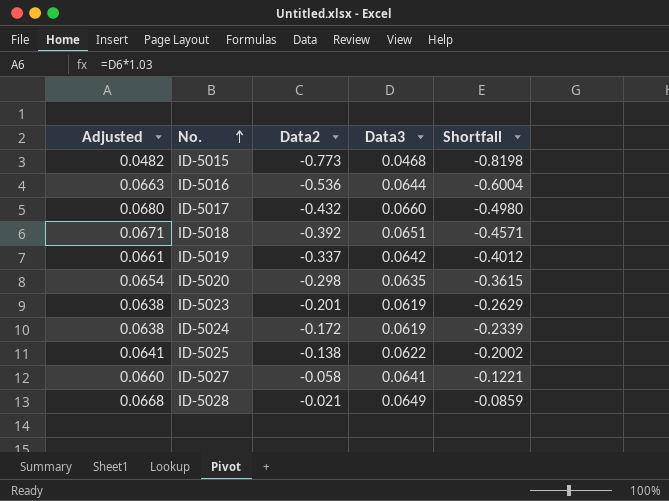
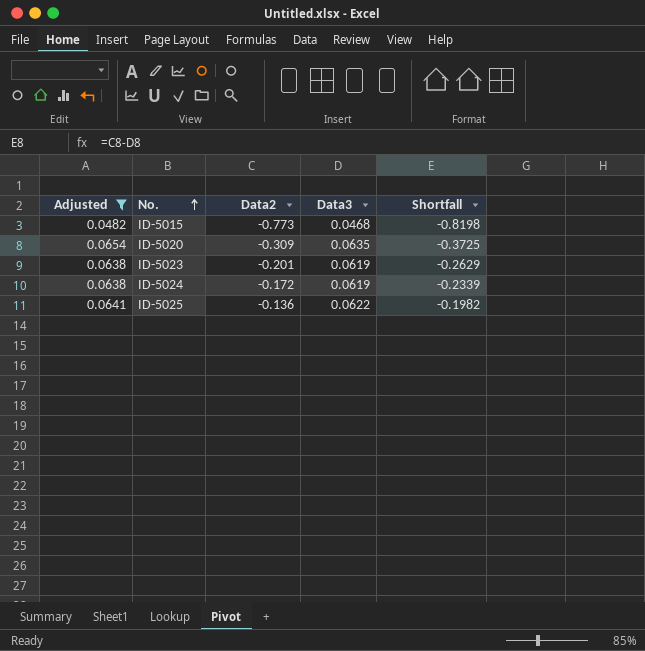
filter: none -> Adjusted <= 0.0654
ID-5020 | Data2: -0.298 -> -0.309
ID-5020 | Shortfall: -0.3615 -> -0.3725
ID-5025 | Data2: -0.138 -> -0.136
ID-5025 | Shortfall: -0.2002 -> -0.1982

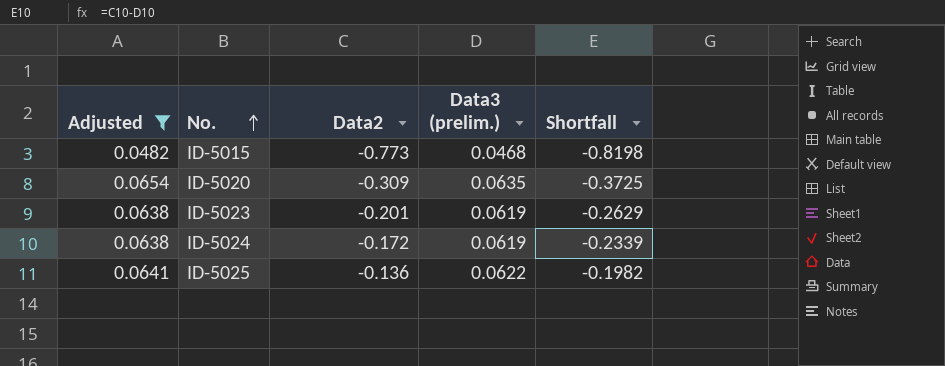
column name: Data3 -> Data3 (prelim.)

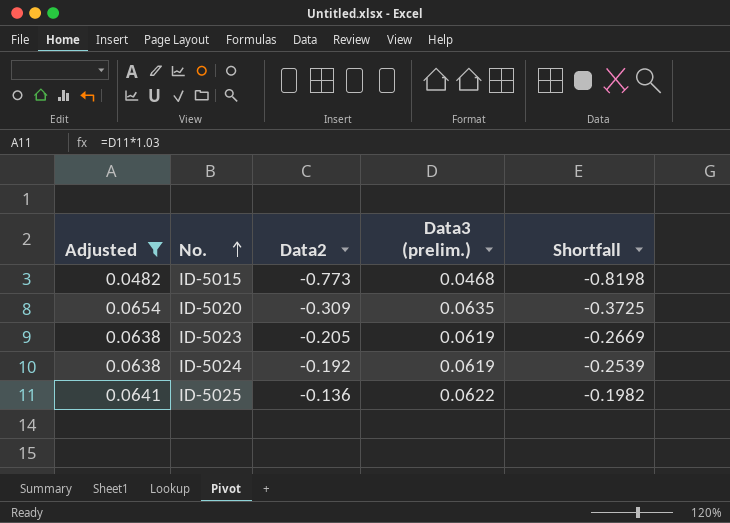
ID-5023 | Data2: -0.201 -> -0.205
ID-5023 | Shortfall: -0.2629 -> -0.2669
ID-5024 | Data2: -0.172 -> -0.192
ID-5024 | Shortfall: -0.2339 -> -0.2539

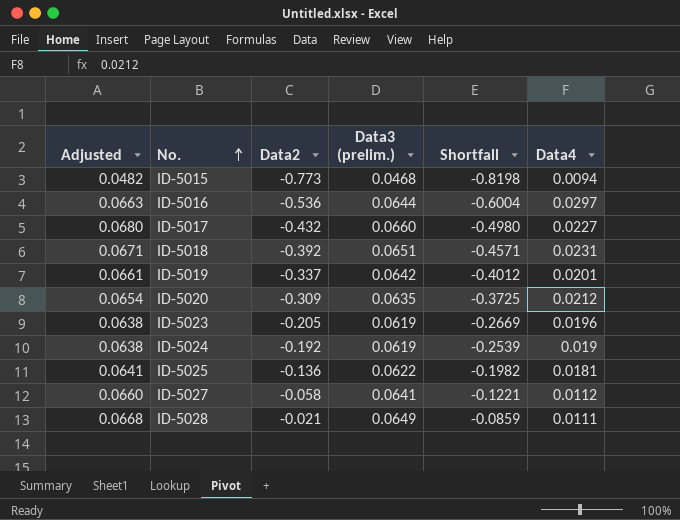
filter: Adjusted <= 0.0654 -> none
column Data4 | position: none -> 6

